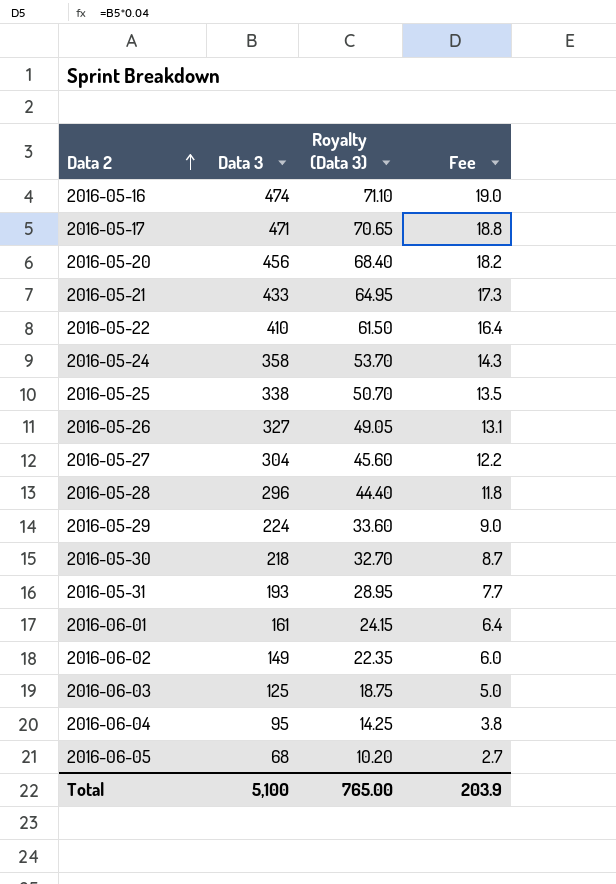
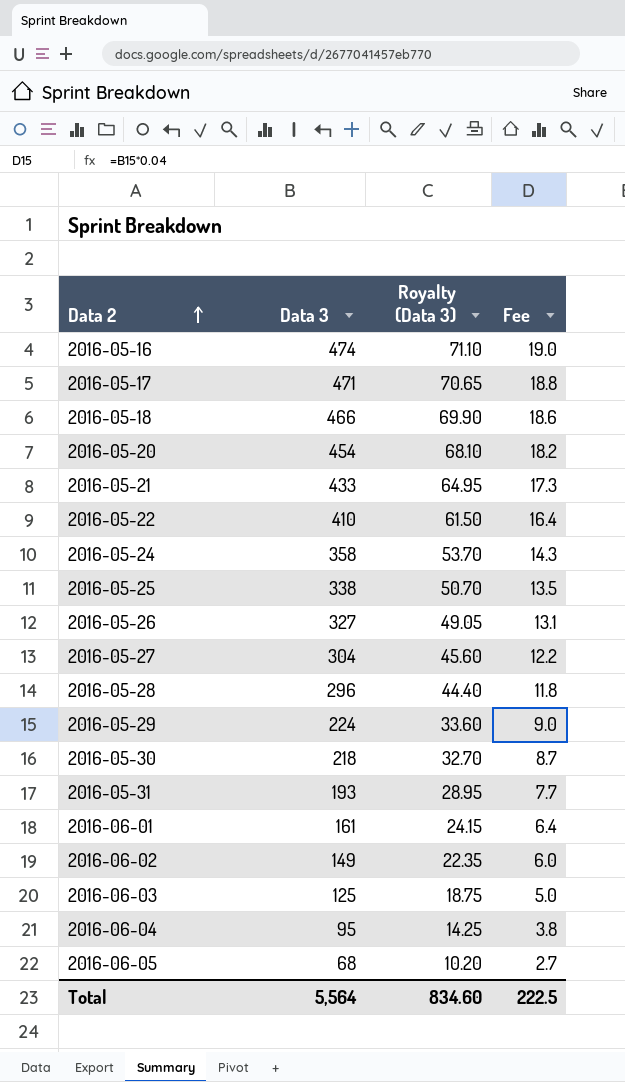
row 2016-05-18: none -> 466 | 69.90 | 18.6
2016-05-20 | Data 3: 456 -> 454
2016-05-20 | Royalty (Data 3): 68.40 -> 68.10
Total | Data 3: 5,100 -> 5,564
Total | Royalty (Data 3): 765.00 -> 834.60
Total | Fee: 203.9 -> 222.5

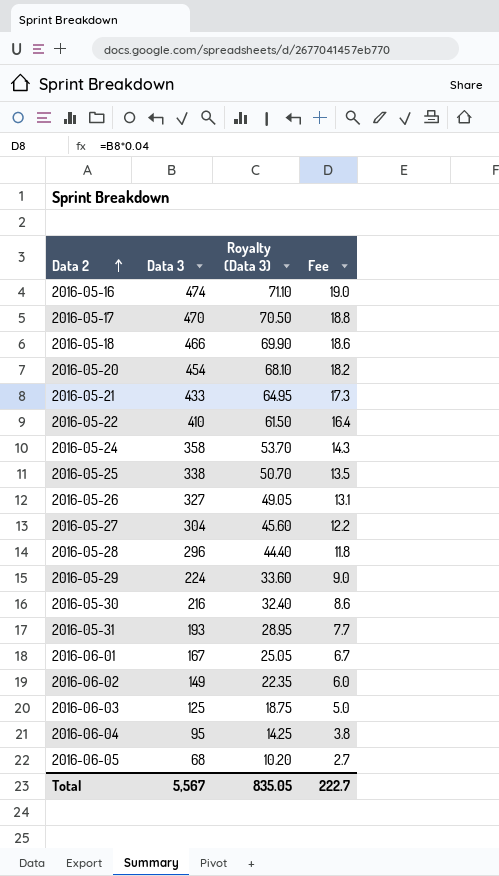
2016-05-17 | Data 3: 471 -> 470
2016-05-17 | Royalty (Data 3): 70.65 -> 70.50
2016-05-30 | Data 3: 218 -> 216
2016-05-30 | Royalty (Data 3): 32.70 -> 32.40
2016-05-30 | Fee: 8.7 -> 8.6
2016-06-01 | Data 3: 161 -> 167
2016-06-01 | Royalty (Data 3): 24.15 -> 25.05
2016-06-01 | Fee: 6.4 -> 6.7
Total | Data 3: 5,564 -> 5,567
Total | Royalty (Data 3): 834.60 -> 835.05
Total | Fee: 222.5 -> 222.7

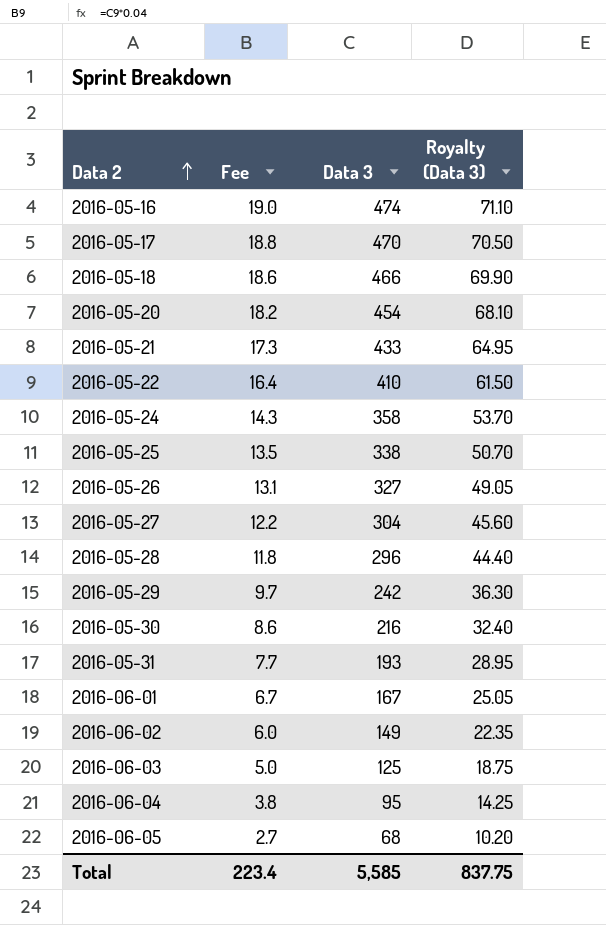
column Fee | position: 4 -> 2
2016-05-29 | Fee: 9.0 -> 9.7
2016-05-29 | Data 3: 224 -> 242
2016-05-29 | Royalty (Data 3): 33.60 -> 36.30
Total | Fee: 222.7 -> 223.4
Total | Data 3: 5,567 -> 5,585
Total | Royalty (Data 3): 835.05 -> 837.75

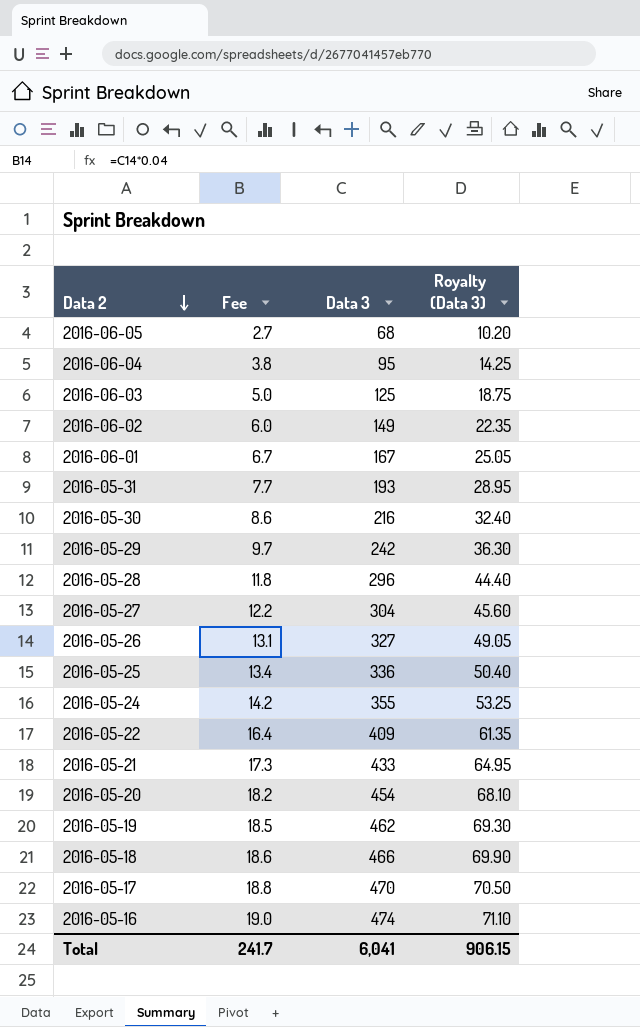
row order: Data 2 ascending -> Data 2 descending
2016-05-25 | Fee: 13.5 -> 13.4
2016-05-25 | Data 3: 338 -> 336
2016-05-25 | Royalty (Data 3): 50.70 -> 50.40
2016-05-24 | Fee: 14.3 -> 14.2
2016-05-24 | Data 3: 358 -> 355
2016-05-24 | Royalty (Data 3): 53.70 -> 53.25
2016-05-22 | Data 3: 410 -> 409
2016-05-22 | Royalty (Data 3): 61.50 -> 61.35
row 2016-05-19: none -> 18.5 | 462 | 69.30
Total | Fee: 223.4 -> 241.7
Total | Data 3: 5,585 -> 6,041
Total | Royalty (Data 3): 837.75 -> 906.15

